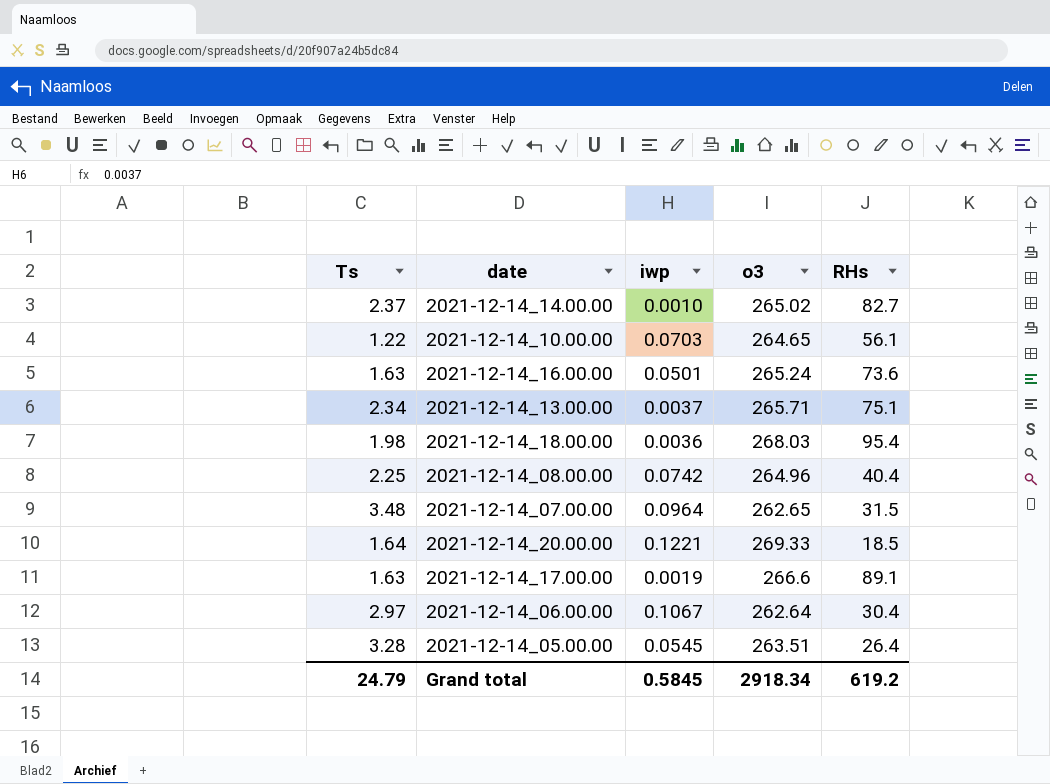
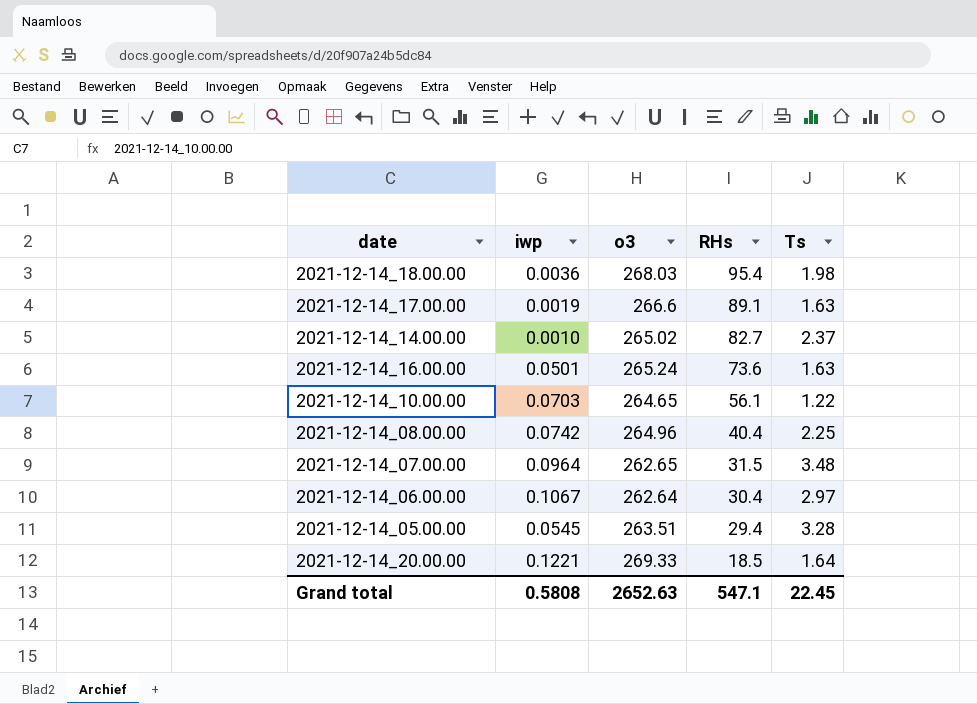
row order: none -> RHs descending
column Ts | position: 1 -> 5
row 2021-12-14_13.00.00: 2.34 | 0.0037 | 265.71 | 75.1 -> none
2021-12-14_05.00.00 | RHs: 26.4 -> 29.4
Grand total | iwp: 0.5845 -> 0.5808
Grand total | o3: 2918.34 -> 2652.63
Grand total | RHs: 619.2 -> 547.1
Grand total | Ts: 24.79 -> 22.45

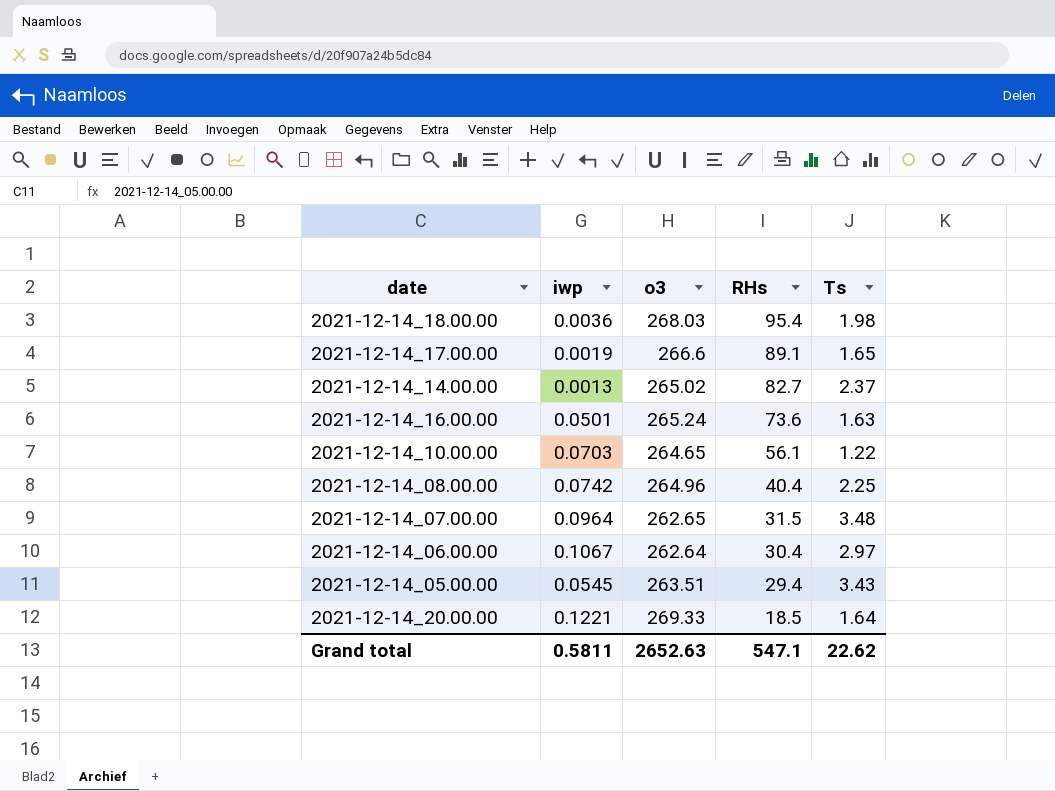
2021-12-14_17.00.00 | Ts: 1.63 -> 1.65
2021-12-14_14.00.00 | iwp: 0.0010 -> 0.0013
2021-12-14_05.00.00 | Ts: 3.28 -> 3.43
Grand total | iwp: 0.5808 -> 0.5811
Grand total | Ts: 22.45 -> 22.62

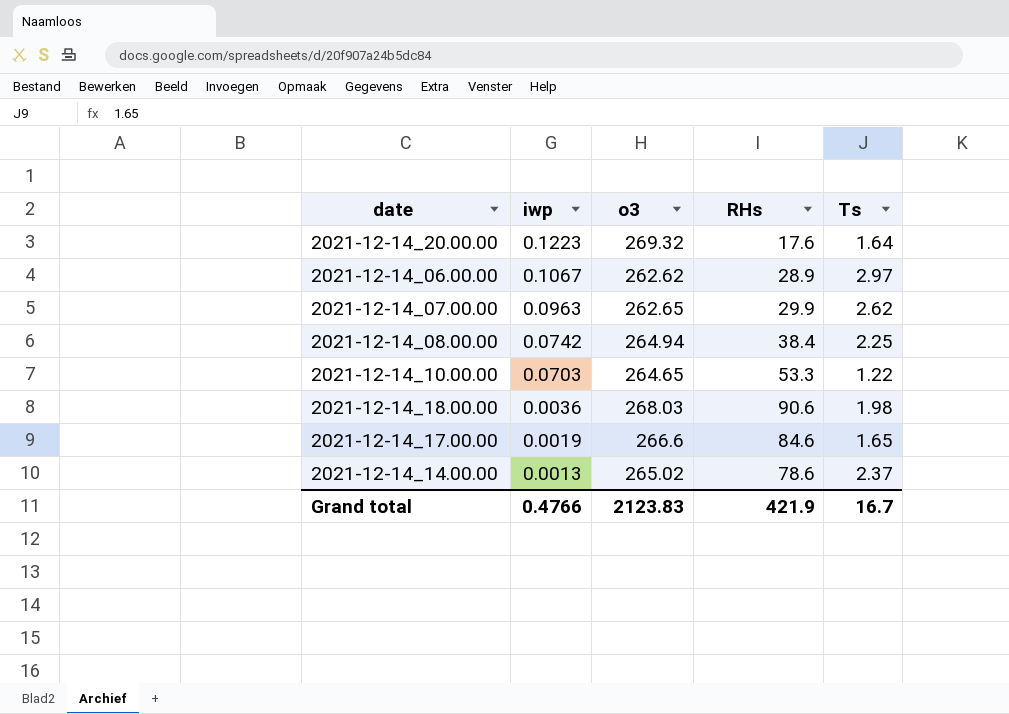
row order: RHs descending -> iwp descending
row 2021-12-14_16.00.00: 0.0501 | 265.24 | 73.6 | 1.63 -> none
row 2021-12-14_05.00.00: 0.0545 | 263.51 | 29.4 | 3.43 -> none
2021-12-14_20.00.00 | iwp: 0.1221 -> 0.1223
2021-12-14_20.00.00 | o3: 269.33 -> 269.32
2021-12-14_20.00.00 | RHs: 18.5 -> 17.6
2021-12-14_06.00.00 | o3: 262.64 -> 262.62
2021-12-14_06.00.00 | RHs: 30.4 -> 28.9
2021-12-14_07.00.00 | iwp: 0.0964 -> 0.0963
2021-12-14_07.00.00 | RHs: 31.5 -> 29.9
2021-12-14_07.00.00 | Ts: 3.48 -> 2.62
2021-12-14_08.00.00 | o3: 264.96 -> 264.94
2021-12-14_08.00.00 | RHs: 40.4 -> 38.4
2021-12-14_10.00.00 | RHs: 56.1 -> 53.3
2021-12-14_18.00.00 | RHs: 95.4 -> 90.6
2021-12-14_17.00.00 | RHs: 89.1 -> 84.6
2021-12-14_14.00.00 | RHs: 82.7 -> 78.6
Grand total | iwp: 0.5811 -> 0.4766
Grand total | o3: 2652.63 -> 2123.83
Grand total | RHs: 547.1 -> 421.9
Grand total | Ts: 22.62 -> 16.7

